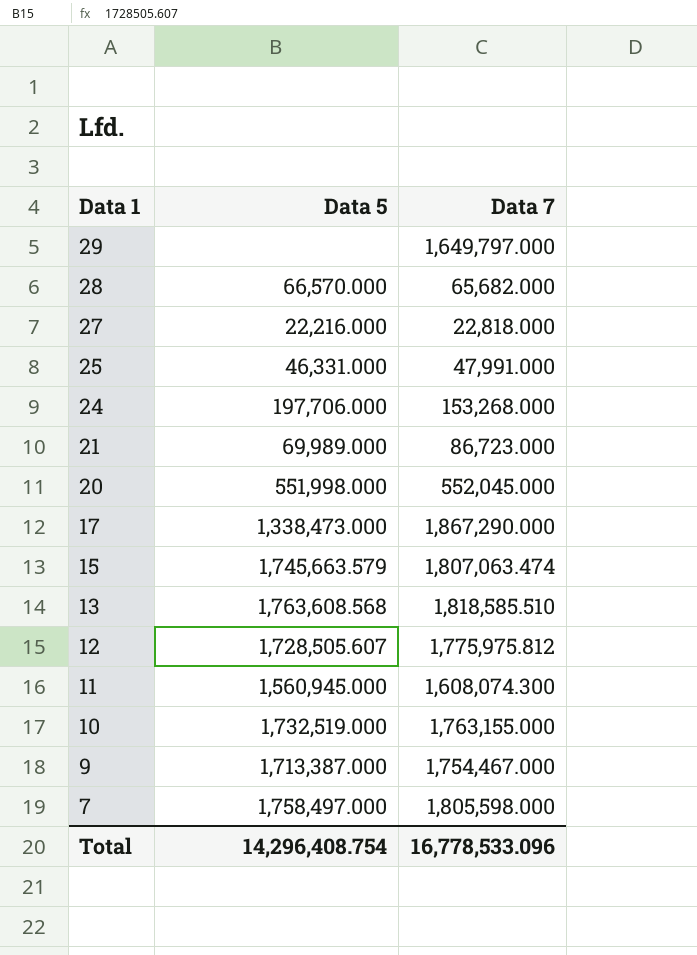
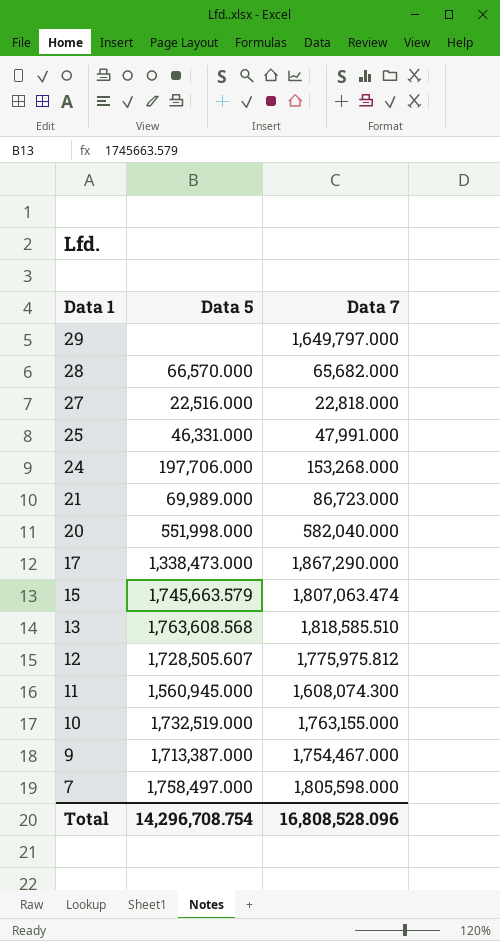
27 | Data 5: 22,216.000 -> 22,516.000
20 | Data 7: 552,045.000 -> 582,040.000
Total | Data 5: 14,296,408.754 -> 14,296,708.754
Total | Data 7: 16,778,533.096 -> 16,808,528.096

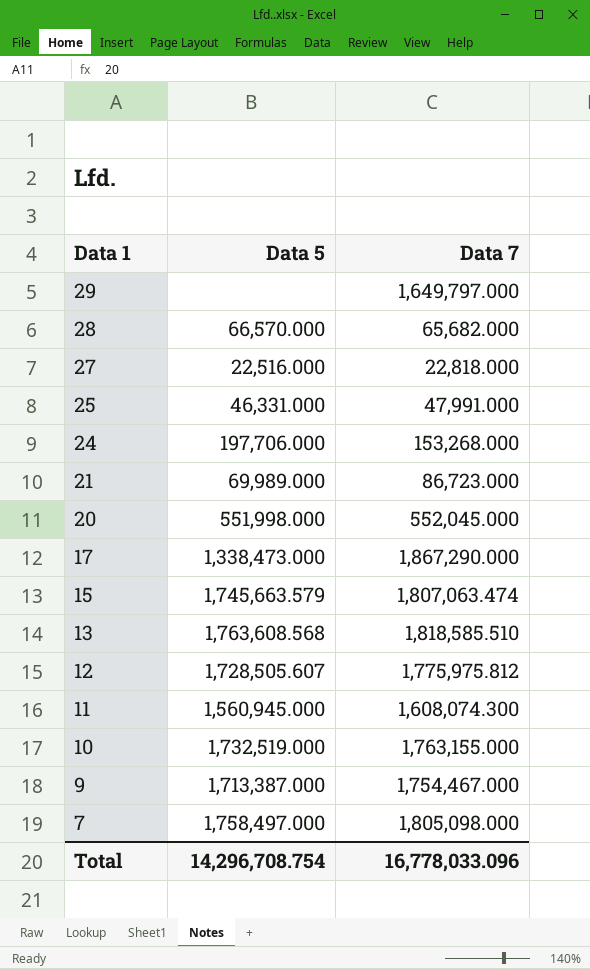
20 | Data 7: 582,040.000 -> 552,045.000
7 | Data 7: 1,805,598.000 -> 1,805,098.000
Total | Data 7: 16,808,528.096 -> 16,778,033.096

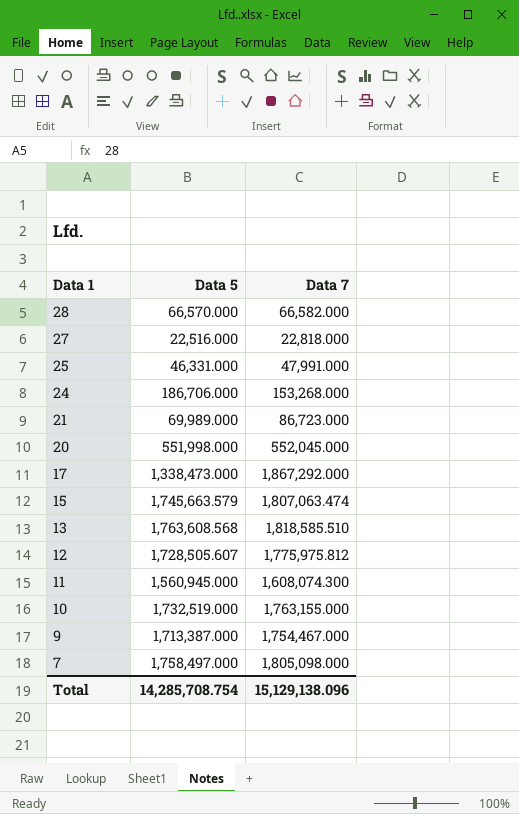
row 29: none | 1,649,797.000 -> none
28 | Data 7: 65,682.000 -> 66,582.000
24 | Data 5: 197,706.000 -> 186,706.000
17 | Data 7: 1,867,290.000 -> 1,867,292.000
Total | Data 5: 14,296,708.754 -> 14,285,708.754
Total | Data 7: 16,778,033.096 -> 15,129,138.096

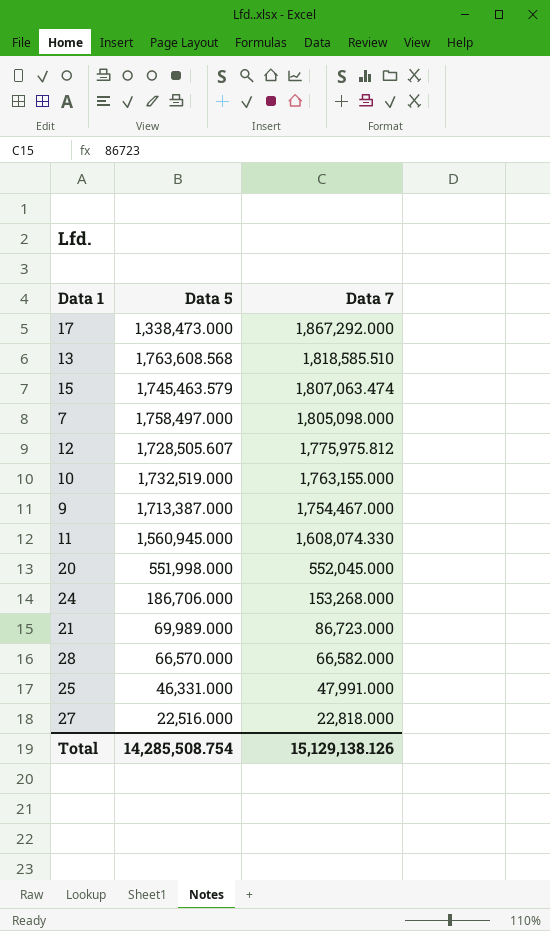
row order: Data 1 descending -> Data 7 descending
15 | Data 5: 1,745,663.579 -> 1,745,463.579
11 | Data 7: 1,608,074.300 -> 1,608,074.330
Total | Data 5: 14,285,708.754 -> 14,285,508.754
Total | Data 7: 15,129,138.096 -> 15,129,138.126

